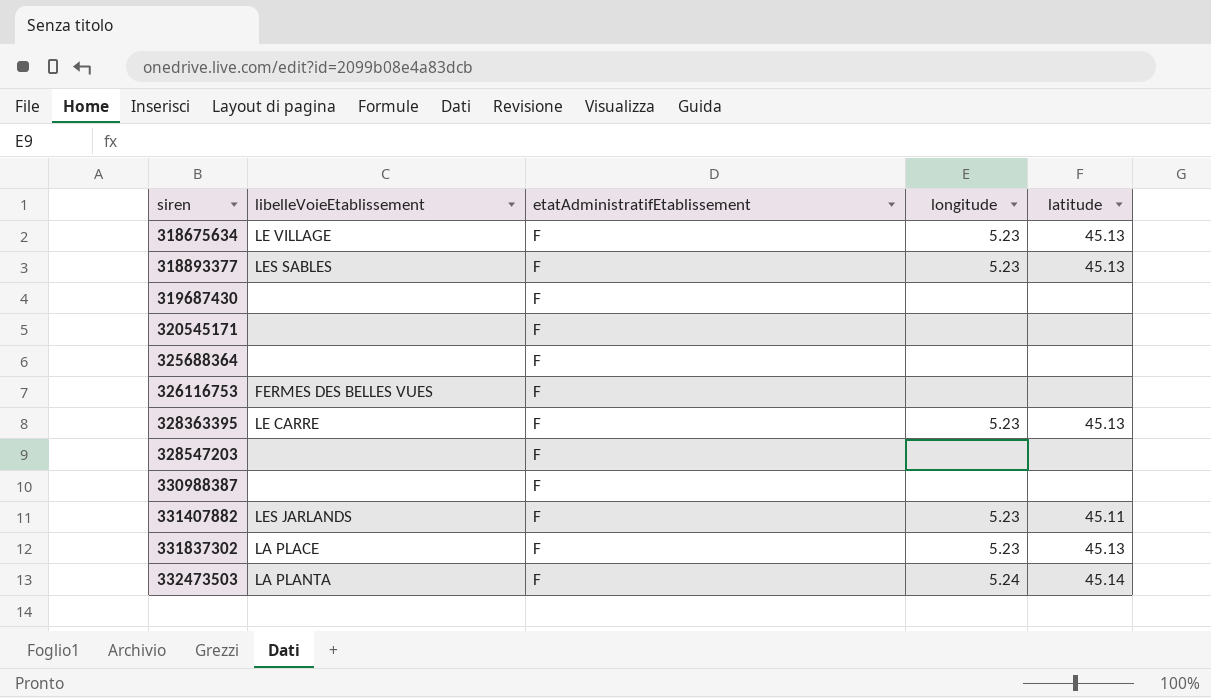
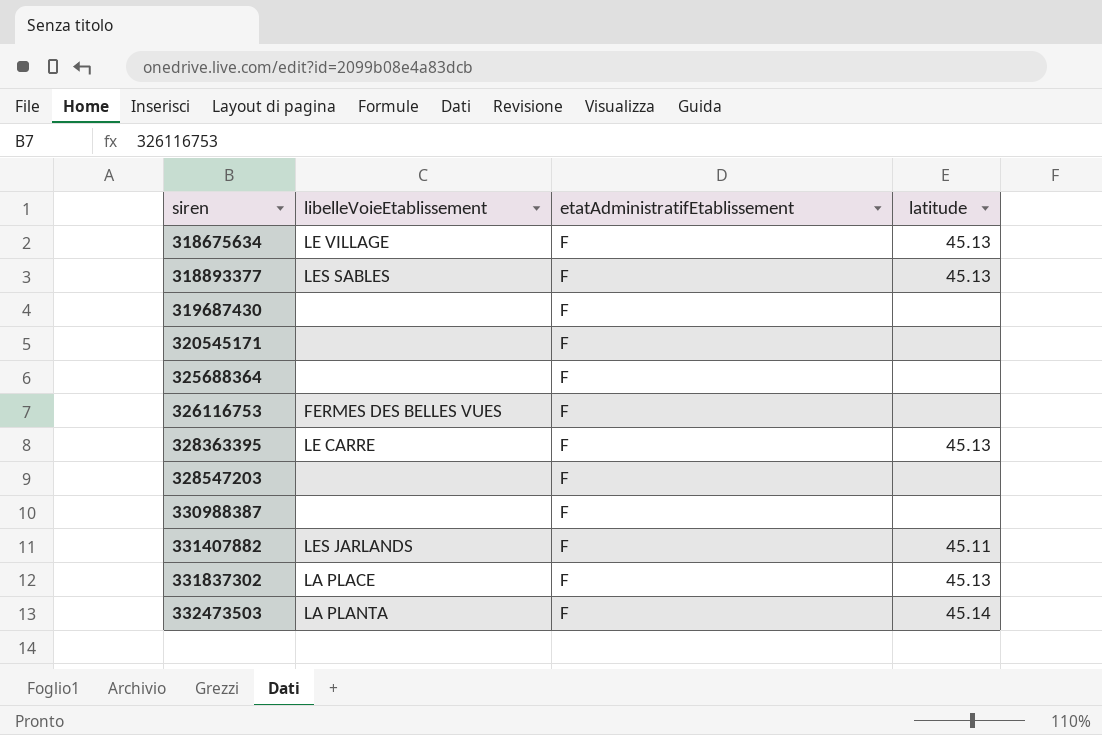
column longitude | position: 4 -> none

